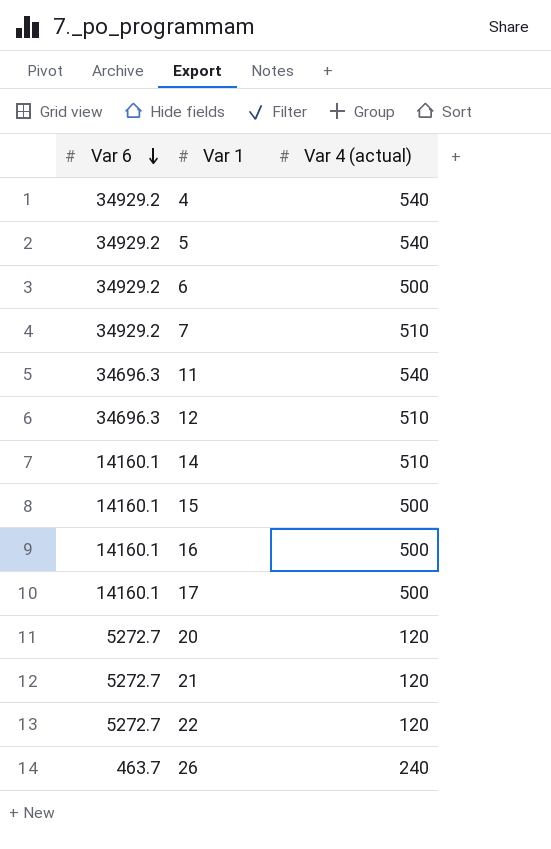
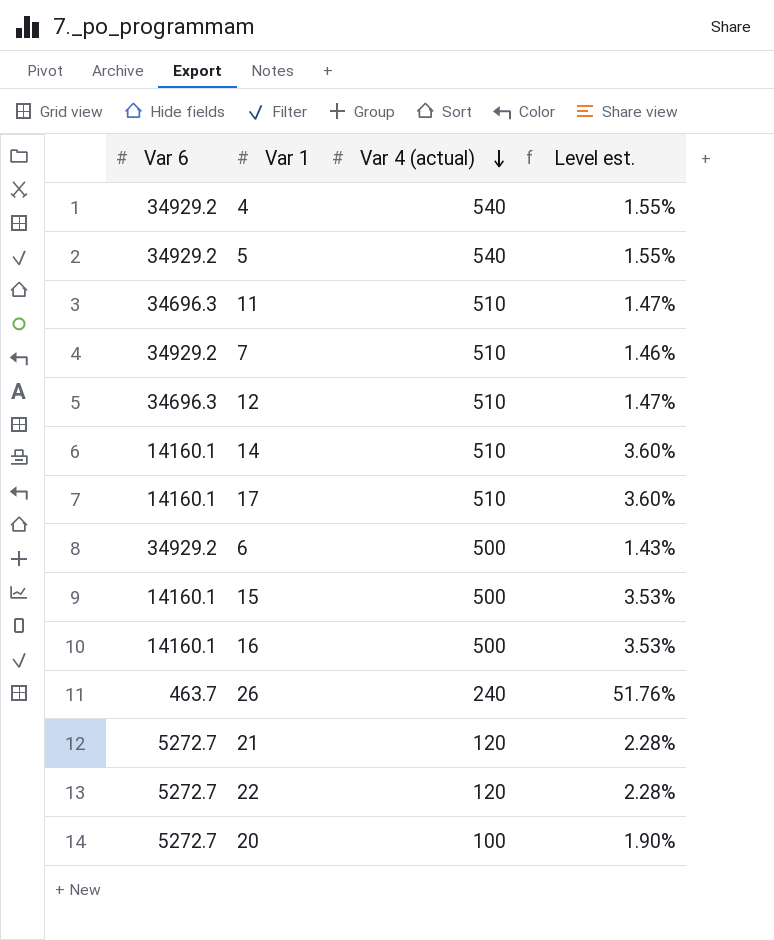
row order: Var 6 descending -> Var 4 (actual) descending
column Level est. | formula: none -> [Var 4 (actual)] / [Var 6]
11 | Var 4 (actual): 540 -> 510
17 | Var 4 (actual): 500 -> 510
20 | Var 4 (actual): 120 -> 100

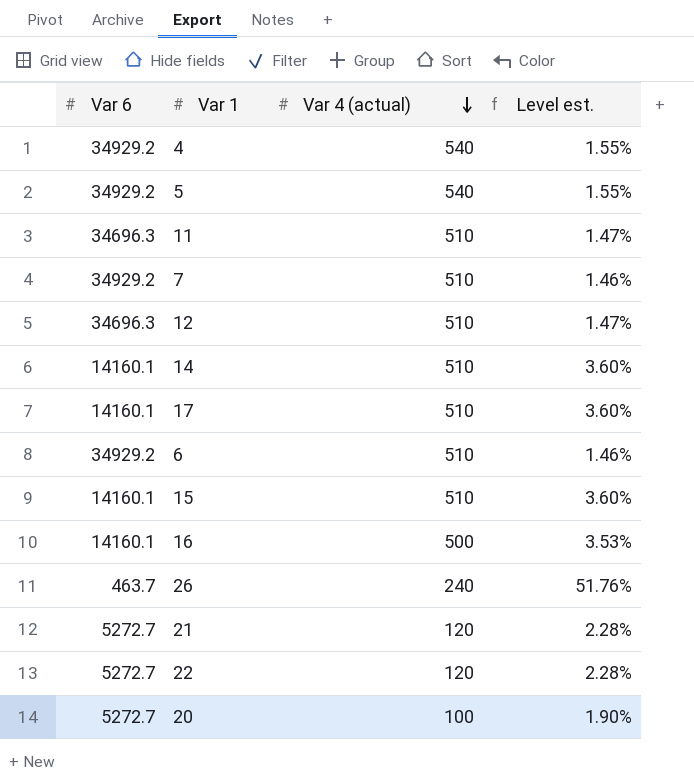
6 | Var 4 (actual): 500 -> 510
6 | Level est.: 1.43% -> 1.46%
15 | Var 4 (actual): 500 -> 510
15 | Level est.: 3.53% -> 3.60%

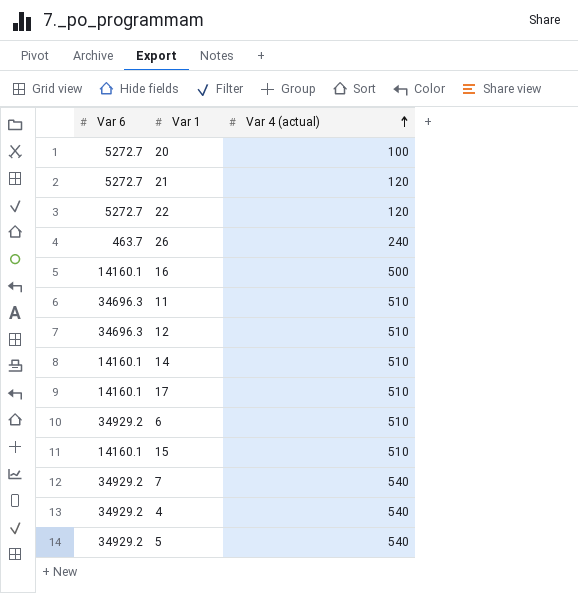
row order: Var 4 (actual) descending -> Var 4 (actual) ascending
column Level est. | formula: [Var 4 (actual)] / [Var 6] -> none
7 | Var 4 (actual): 510 -> 540

